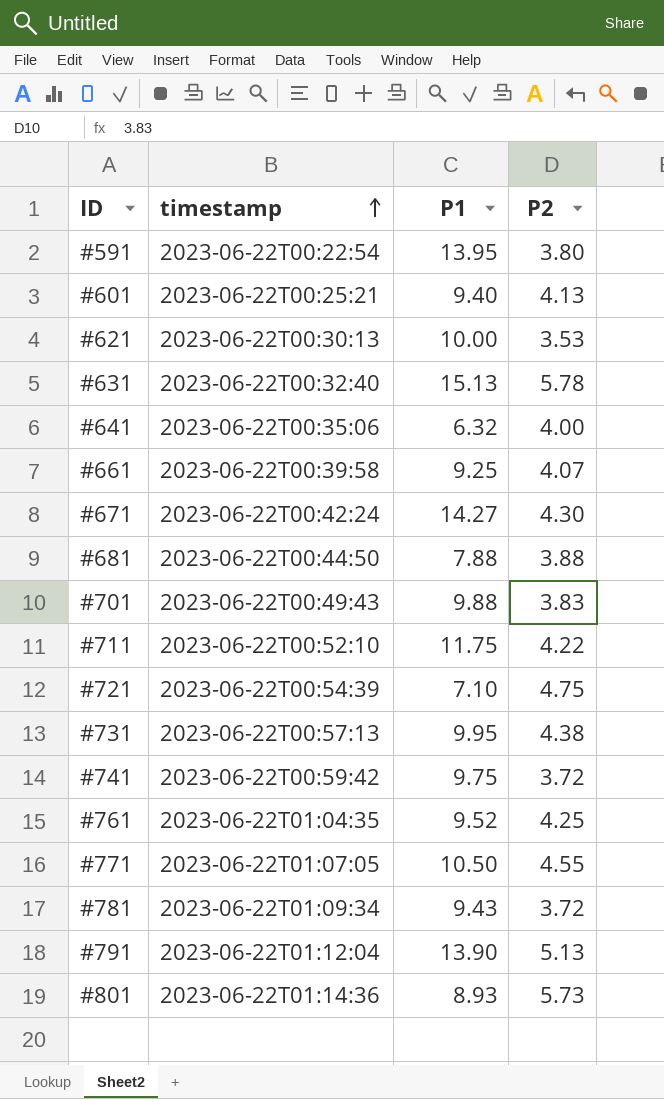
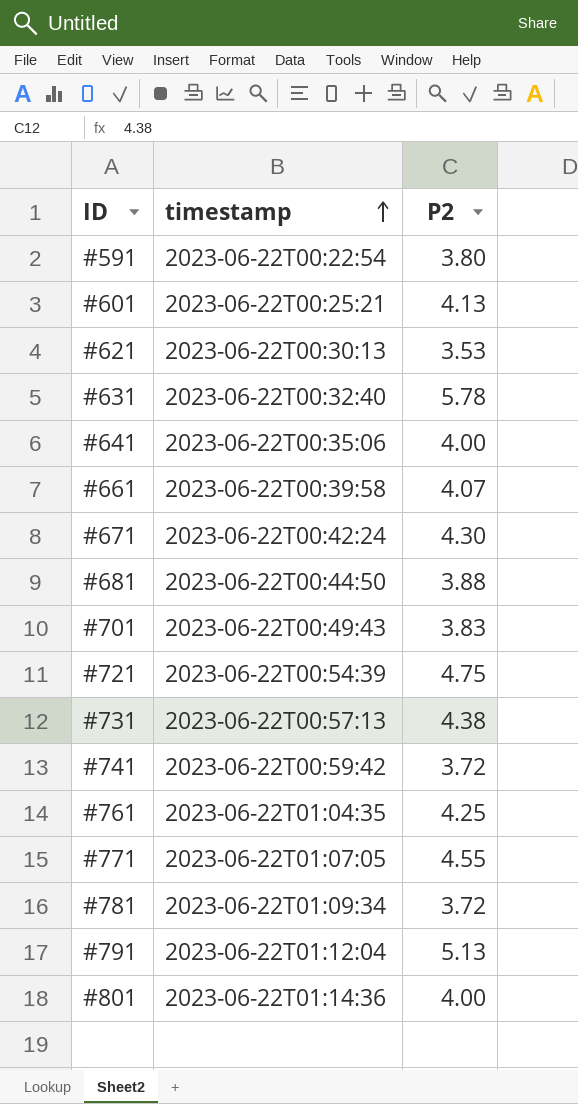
column P1 | position: 3 -> none
row #711: 2023-06-22T00:52:10 | 11.75 | 4.22 -> none
#801 | P2: 5.73 -> 4.00

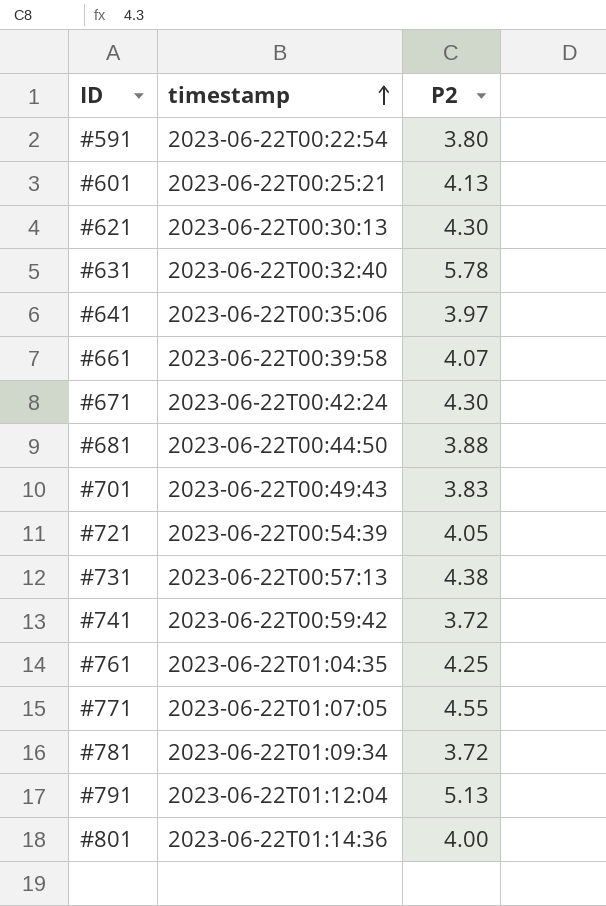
#621 | P2: 3.53 -> 4.30
#641 | P2: 4.00 -> 3.97
#721 | P2: 4.75 -> 4.05

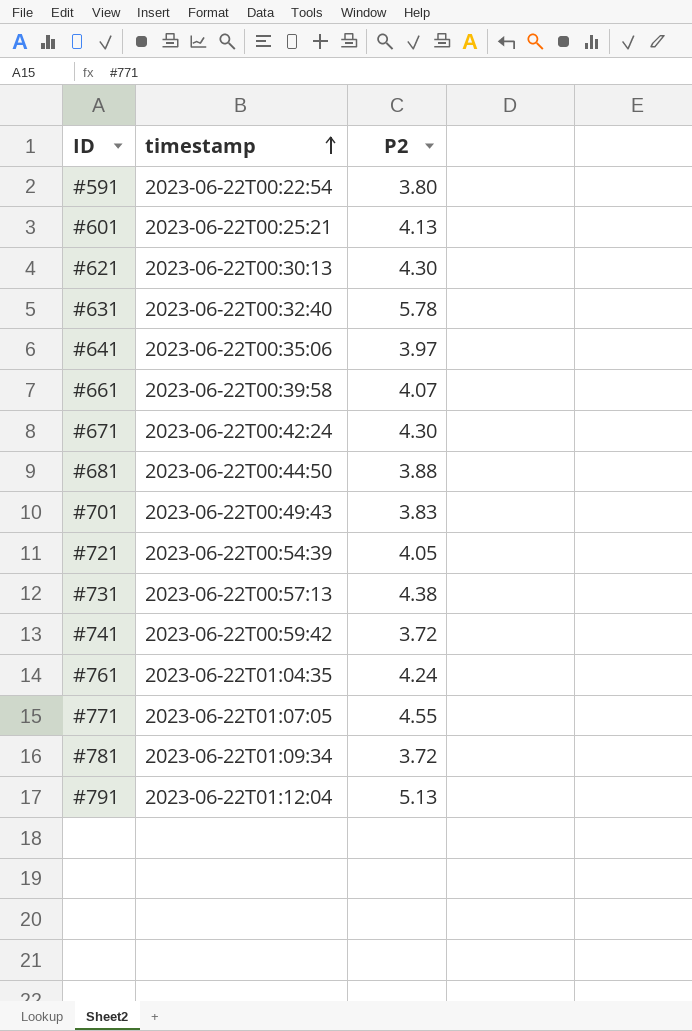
row #801: 2023-06-22T01:14:36 | 4.00 -> none
#761 | P2: 4.25 -> 4.24

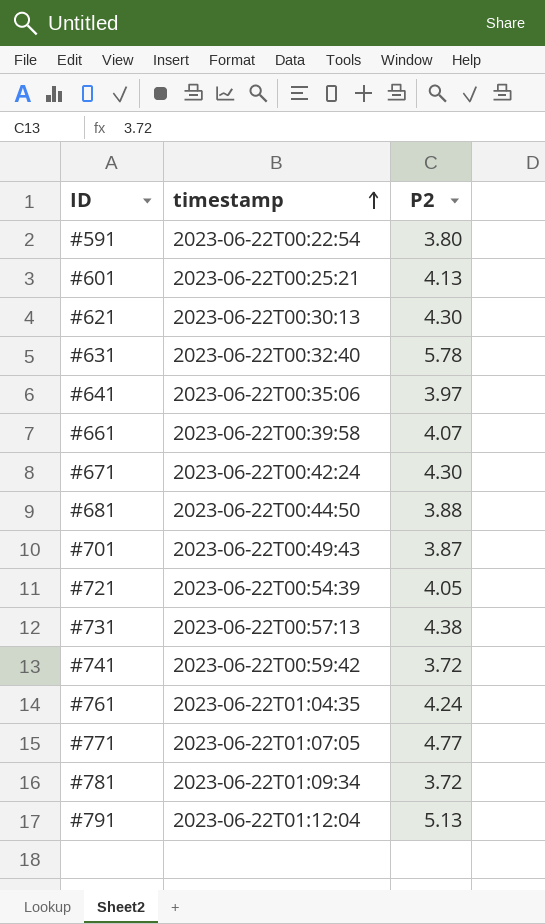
#701 | P2: 3.83 -> 3.87
#771 | P2: 4.55 -> 4.77

